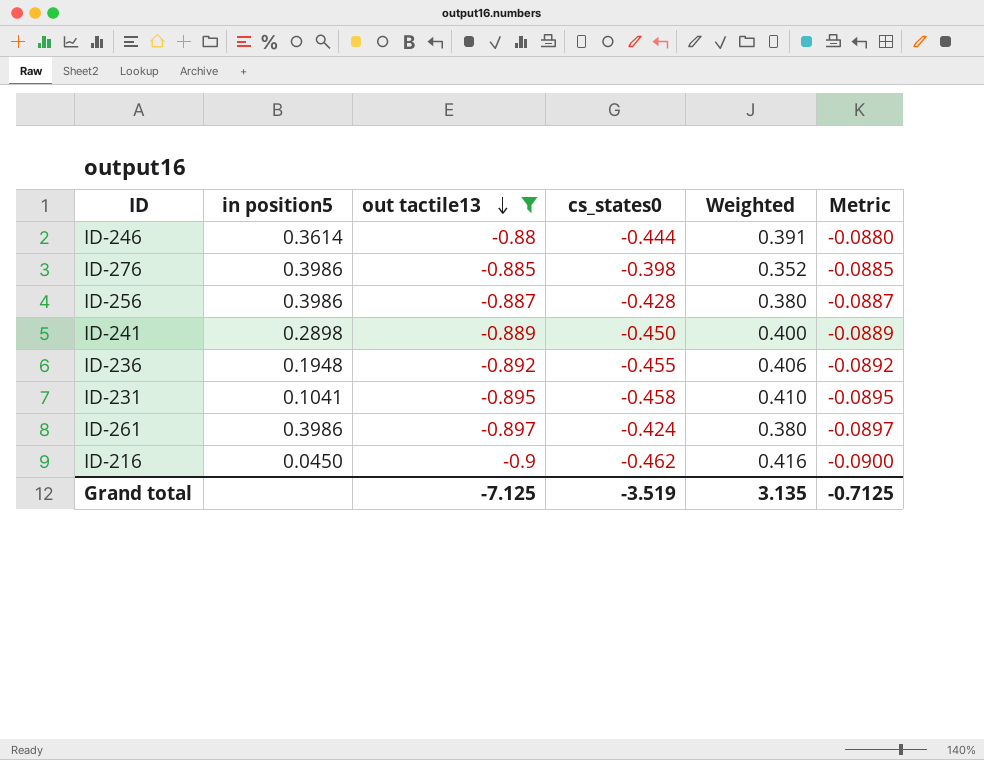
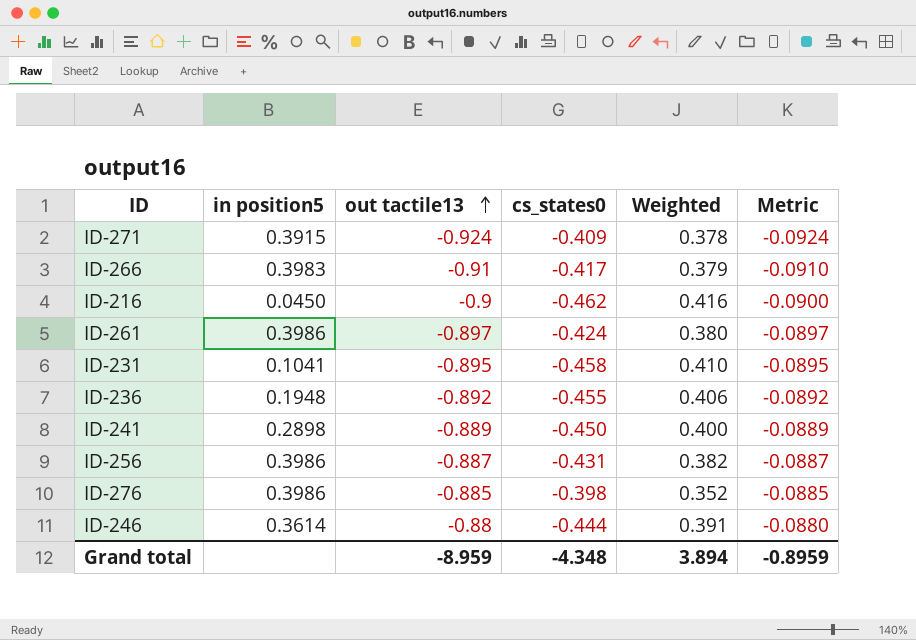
filter: out tactile13 >= -0.9 -> none
row order: out tactile13 descending -> out tactile13 ascending
ID-256 | cs_states0: -0.428 -> -0.431
ID-256 | Weighted: 0.380 -> 0.382
Grand total | out tactile13: -7.125 -> -8.959
Grand total | cs_states0: -3.519 -> -4.348
Grand total | Weighted: 3.135 -> 3.894
Grand total | Metric: -0.7125 -> -0.8959

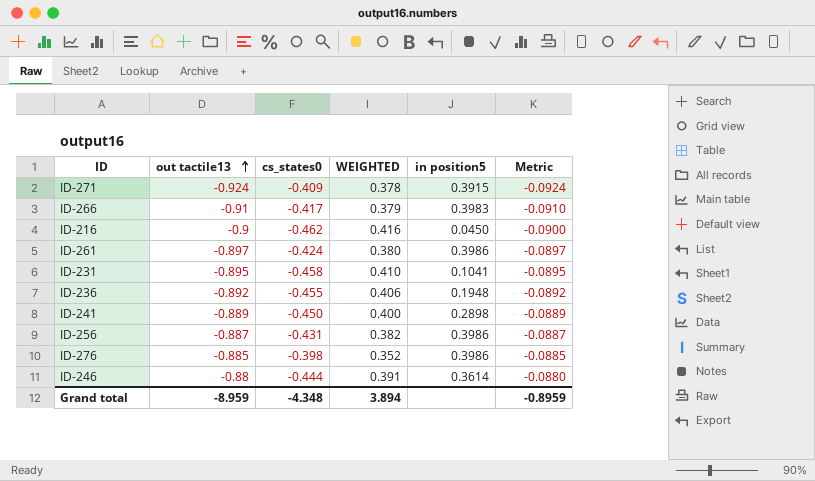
column name: Weighted -> WEIGHTED
column in position5 | position: 2 -> 5

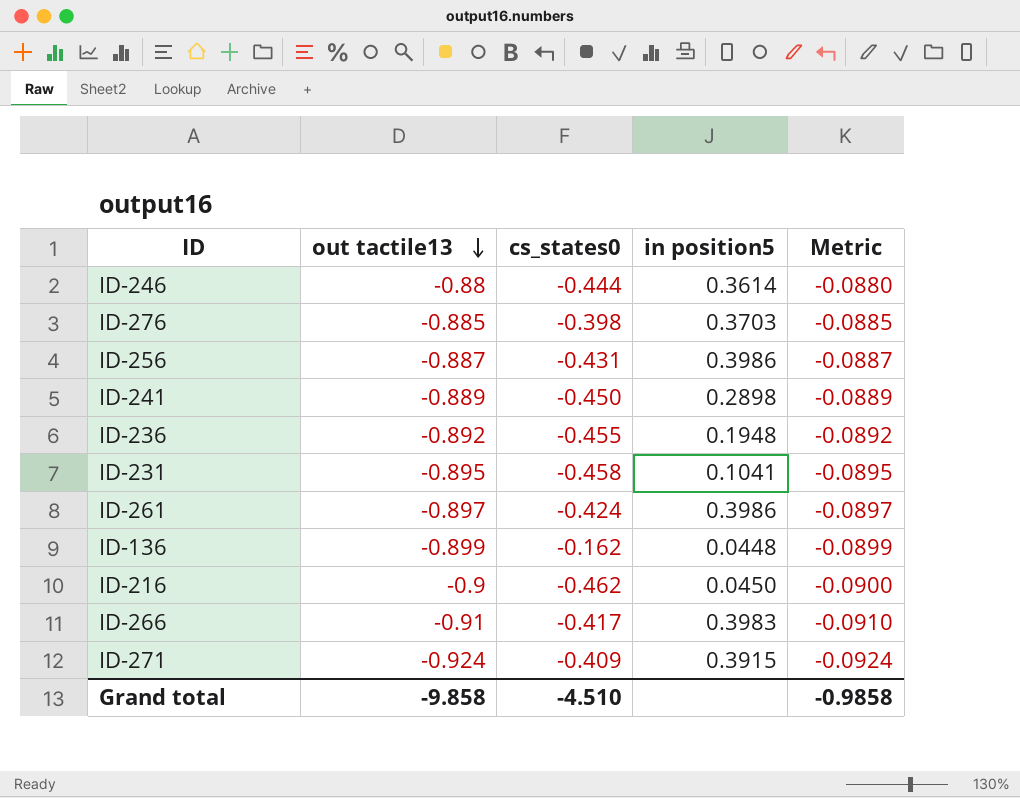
row order: out tactile13 ascending -> out tactile13 descending
column WEIGHTED | formula: [out tactile13] * [cs_states0] -> none
ID-276 | in position5: 0.3986 -> 0.3703
row ID-136: none -> -0.899 | -0.162 | 0.0448 | -0.0899
Grand total | out tactile13: -8.959 -> -9.858
Grand total | cs_states0: -4.348 -> -4.510
Grand total | Metric: -0.8959 -> -0.9858

